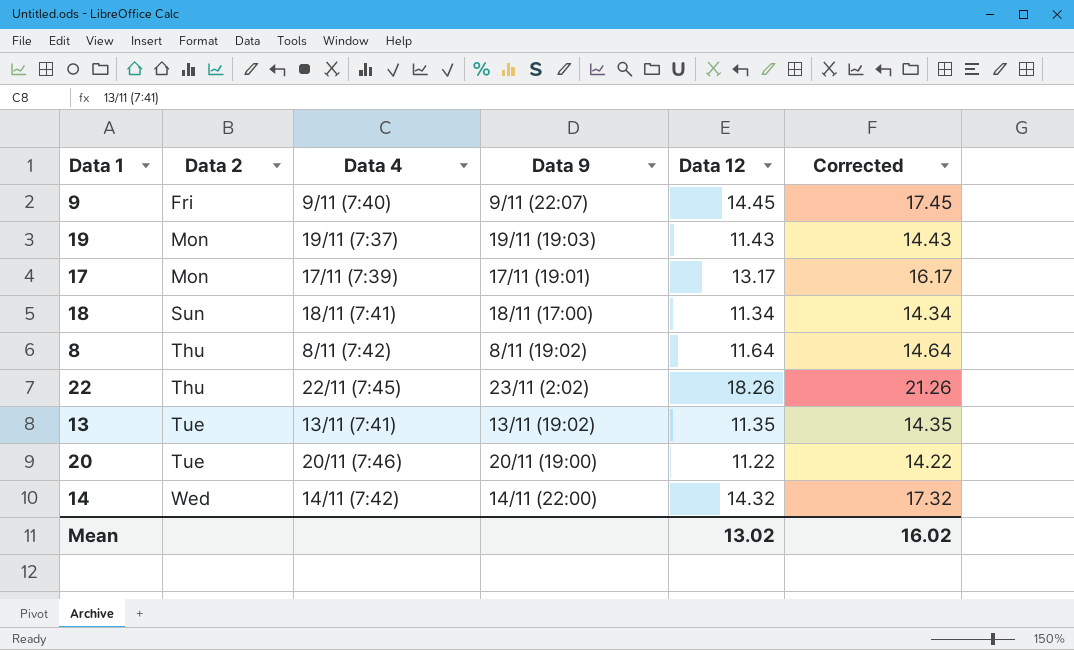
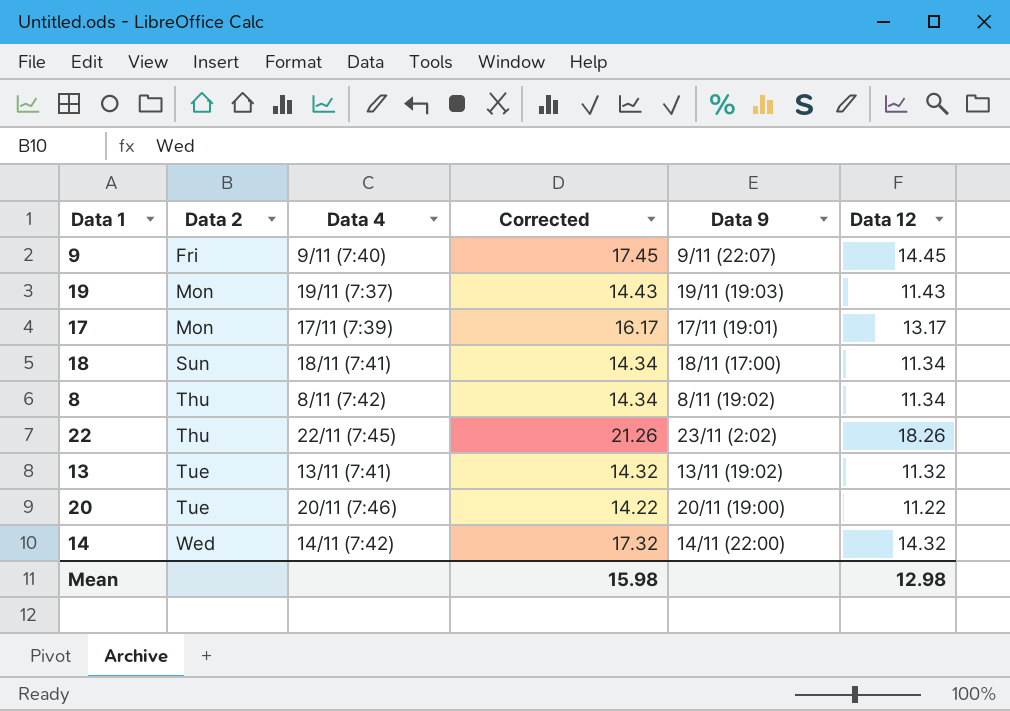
column Corrected | position: 6 -> 4
8 | Corrected: 14.64 -> 14.34
8 | Data 12: 11.64 -> 11.34
13 | Corrected: 14.35 -> 14.32
13 | Data 12: 11.35 -> 11.32
Mean | Corrected: 16.02 -> 15.98
Mean | Data 12: 13.02 -> 12.98

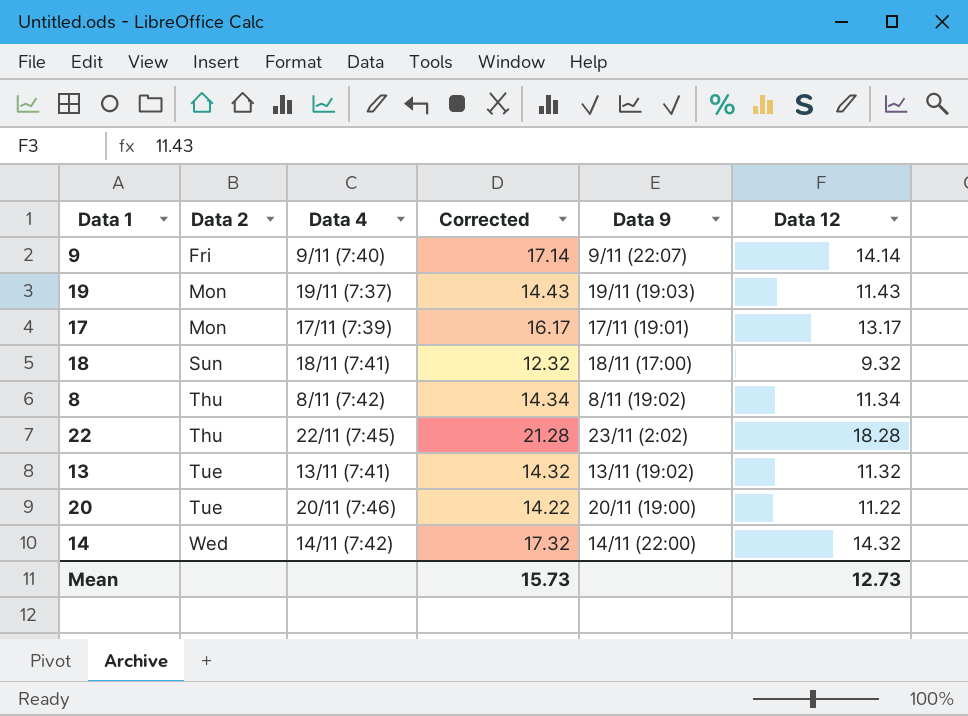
9 | Corrected: 17.45 -> 17.14
9 | Data 12: 14.45 -> 14.14
18 | Corrected: 14.34 -> 12.32
18 | Data 12: 11.34 -> 9.32
22 | Corrected: 21.26 -> 21.28
22 | Data 12: 18.26 -> 18.28
Mean | Corrected: 15.98 -> 15.73
Mean | Data 12: 12.98 -> 12.73

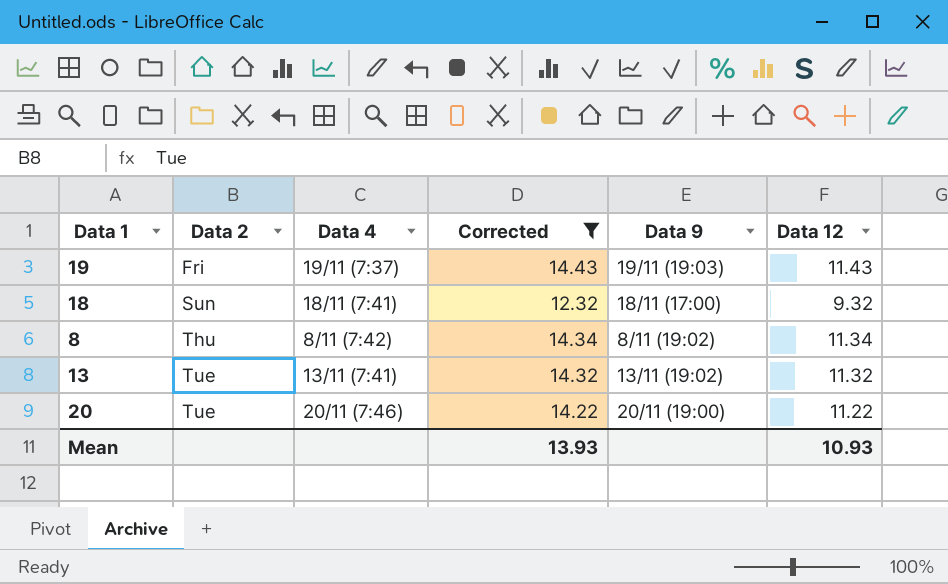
filter: none -> Corrected <= 14.43
19 | Data 2: Mon -> Fri
Mean | Corrected: 15.73 -> 13.93
Mean | Data 12: 12.73 -> 10.93

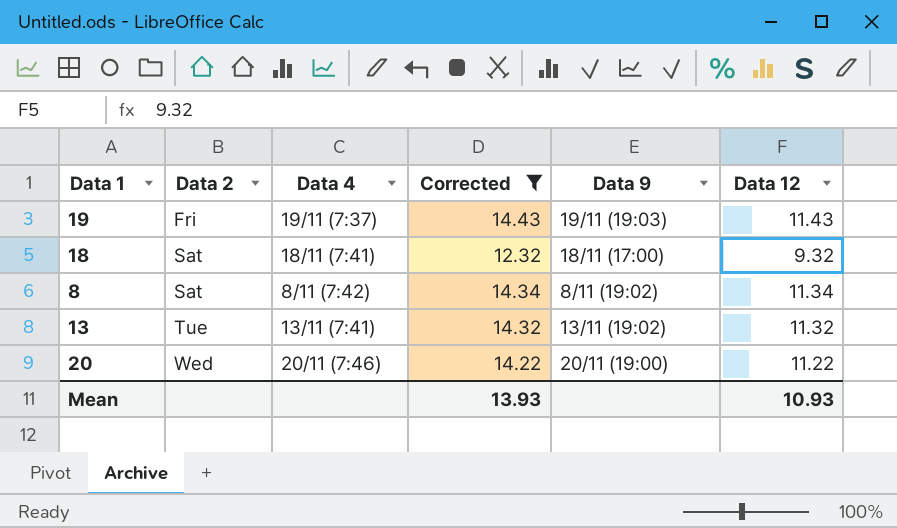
18 | Data 2: Sun -> Sat
8 | Data 2: Thu -> Sat
20 | Data 2: Tue -> Wed

